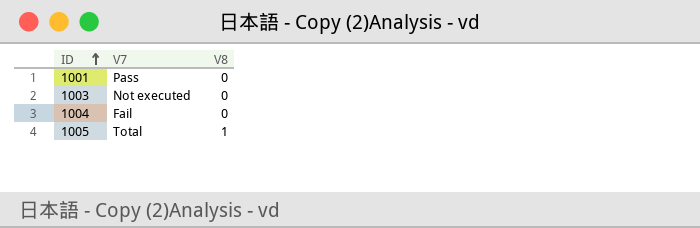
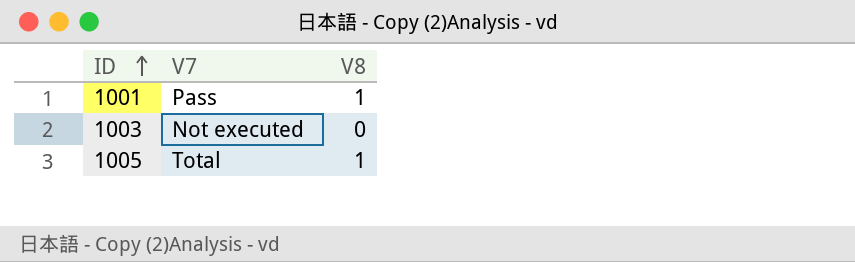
row 1004: Fail | 0 -> none
1001 | V8: 0 -> 1

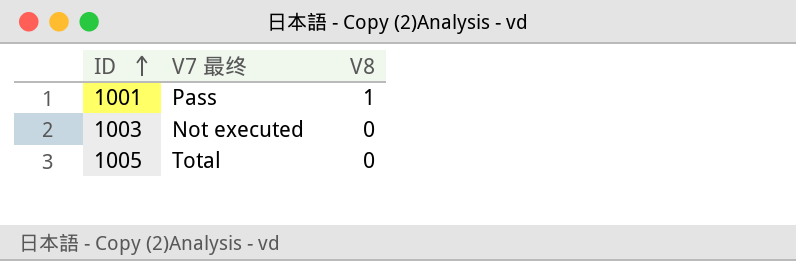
column name: V7 -> V7 最终
1005 | V8: 1 -> 0

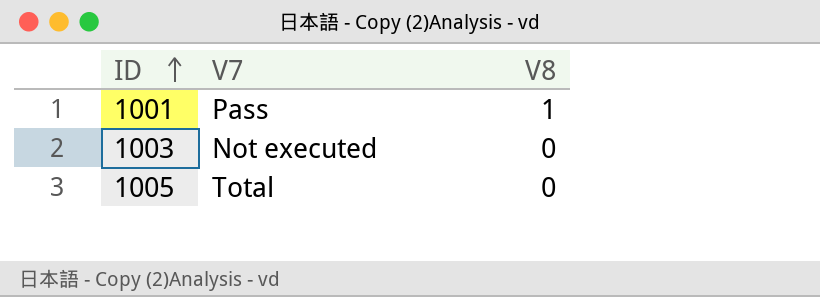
column name: V7 最终 -> V7

